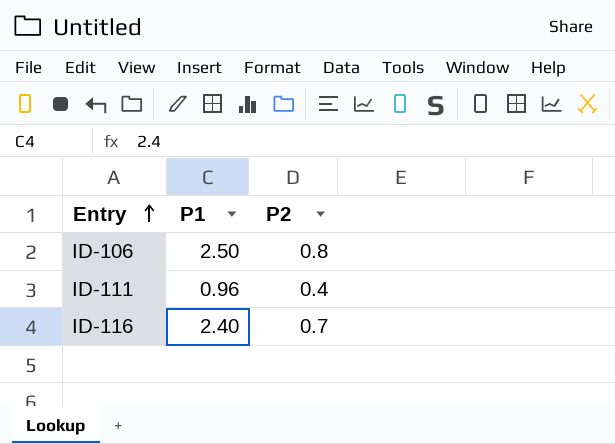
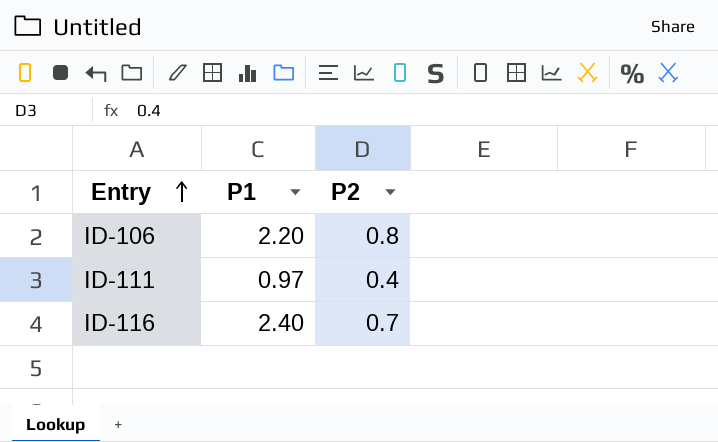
ID-106 | P1: 2.50 -> 2.20
ID-111 | P1: 0.96 -> 0.97

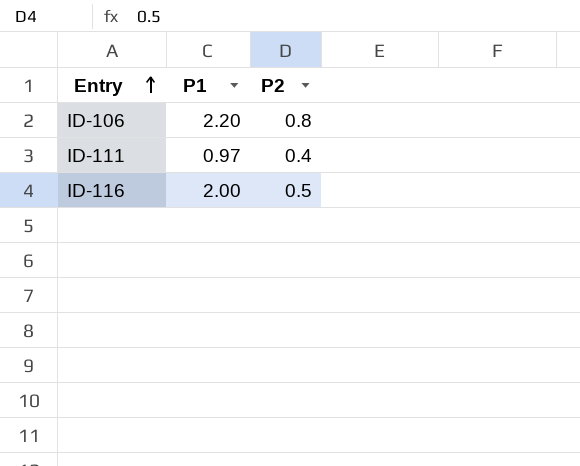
ID-116 | P1: 2.40 -> 2.00
ID-116 | P2: 0.7 -> 0.5

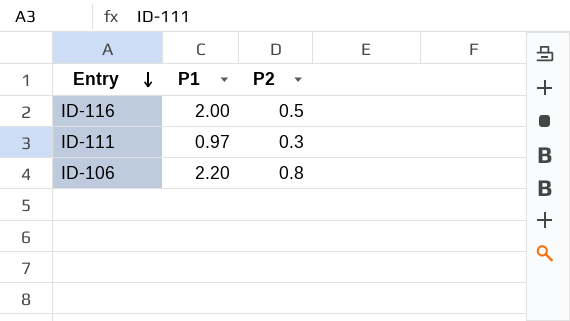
row order: Entry ascending -> Entry descending
ID-111 | P2: 0.4 -> 0.3

